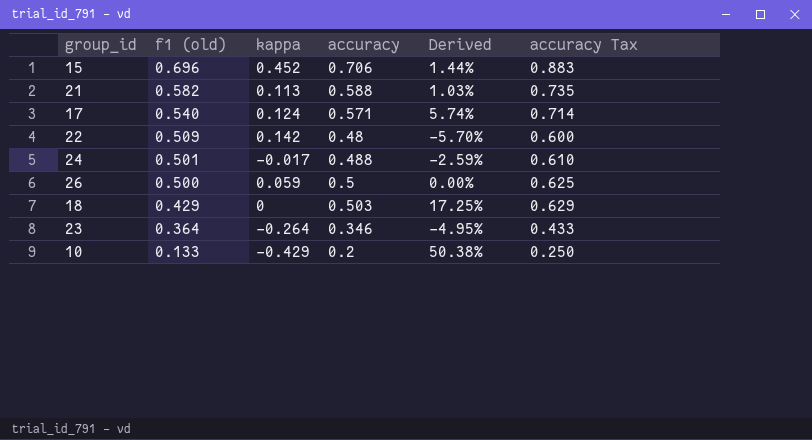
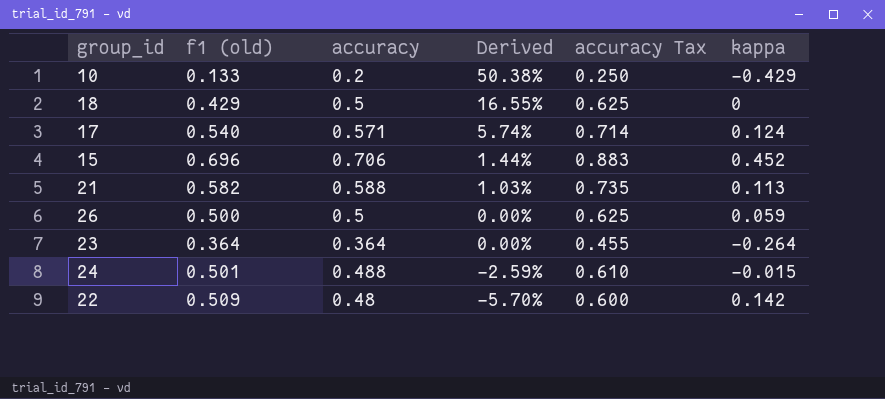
row order: f1 (old) descending -> Derived descending
column kappa | position: 3 -> 6
18 | accuracy: 0.503 -> 0.5
18 | Derived: 17.25% -> 16.55%
18 | accuracy Tax: 0.629 -> 0.625
23 | accuracy: 0.346 -> 0.364
23 | Derived: -4.95% -> 0.00%
23 | accuracy Tax: 0.433 -> 0.455
24 | kappa: -0.017 -> -0.015

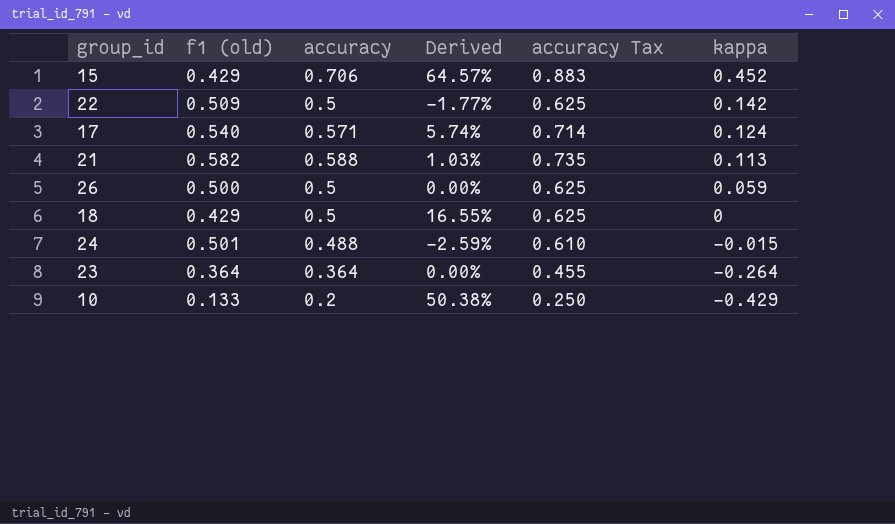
row order: Derived descending -> kappa descending
15 | f1 (old): 0.696 -> 0.429
15 | Derived: 1.44% -> 64.57%
22 | accuracy: 0.48 -> 0.5
22 | Derived: -5.70% -> -1.77%
22 | accuracy Tax: 0.600 -> 0.625

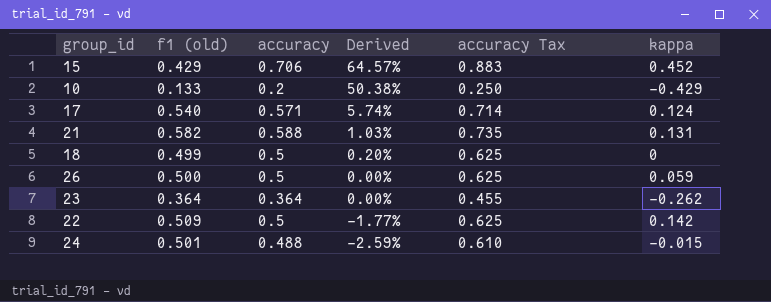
row order: kappa descending -> Derived descending
21 | kappa: 0.113 -> 0.131
18 | f1 (old): 0.429 -> 0.499
18 | Derived: 16.55% -> 0.20%
23 | kappa: -0.264 -> -0.262

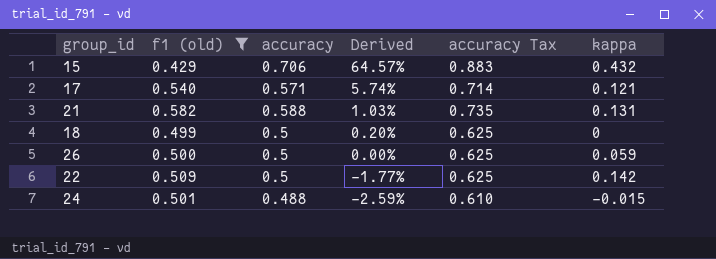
filter: none -> f1 (old) >= 0.429
15 | kappa: 0.452 -> 0.432
17 | kappa: 0.124 -> 0.121

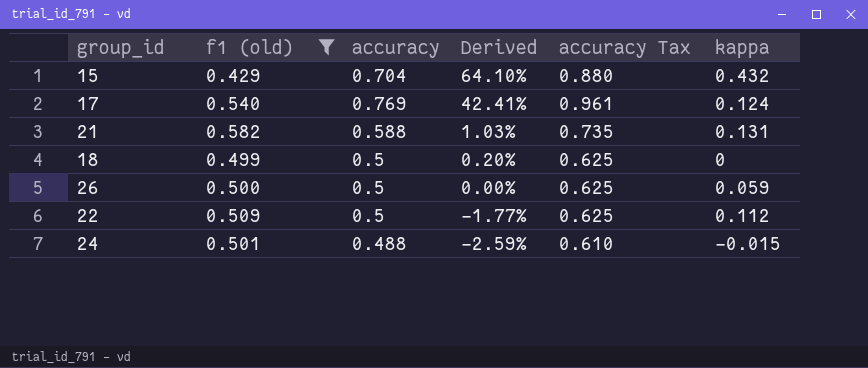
15 | accuracy: 0.706 -> 0.704
15 | Derived: 64.57% -> 64.10%
15 | accuracy Tax: 0.883 -> 0.880
17 | accuracy: 0.571 -> 0.769
17 | Derived: 5.74% -> 42.41%
17 | accuracy Tax: 0.714 -> 0.961
17 | kappa: 0.121 -> 0.124
22 | kappa: 0.142 -> 0.112

